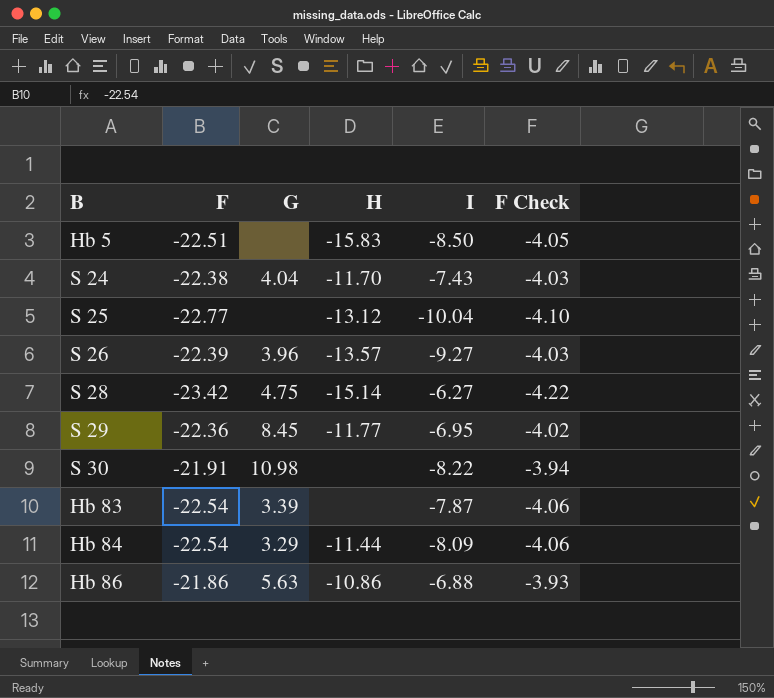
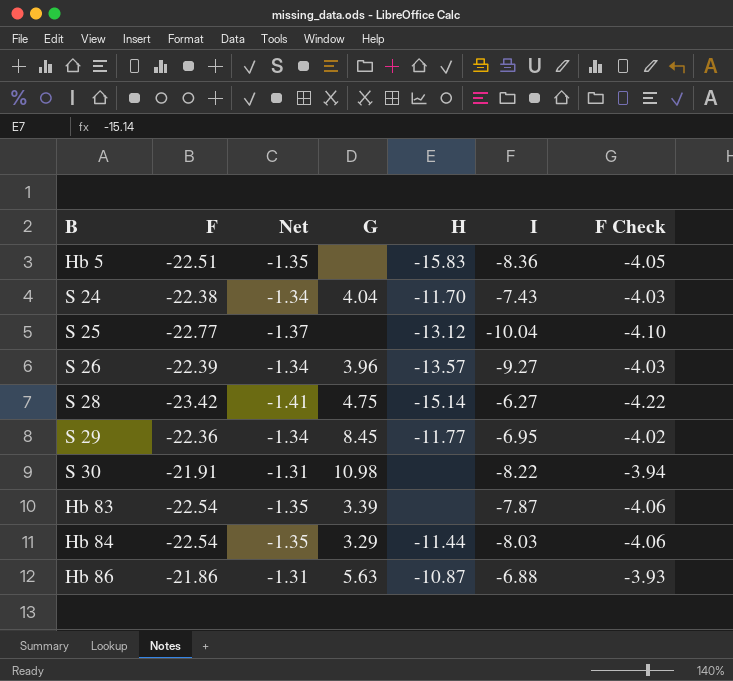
column Net | formula: none -> [F] * 0.06
Hb 5 | I: -8.50 -> -8.36
Hb 84 | I: -8.09 -> -8.03
Hb 86 | H: -10.86 -> -10.87

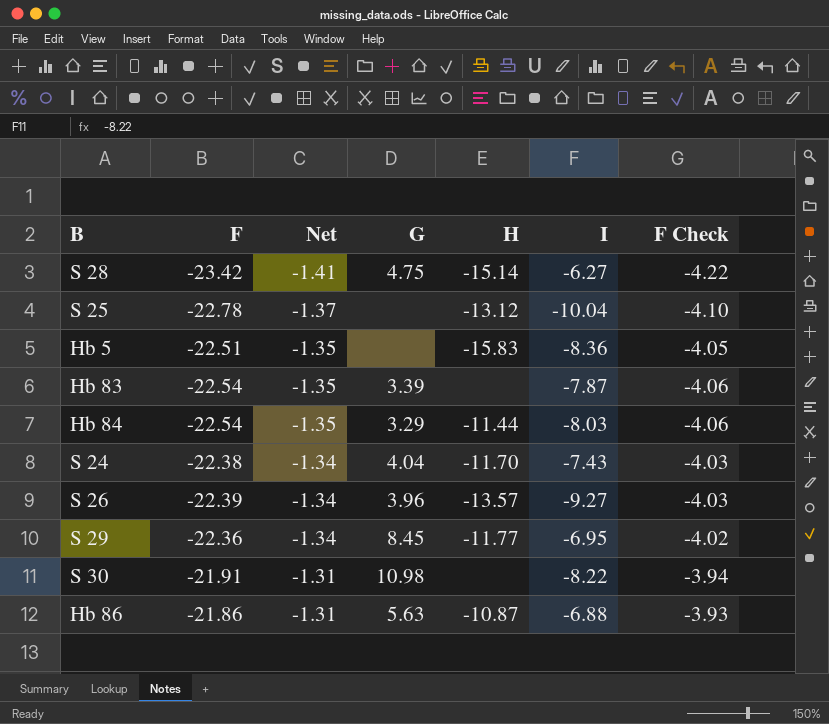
row order: none -> Net ascending
S 25 | F: -22.77 -> -22.78

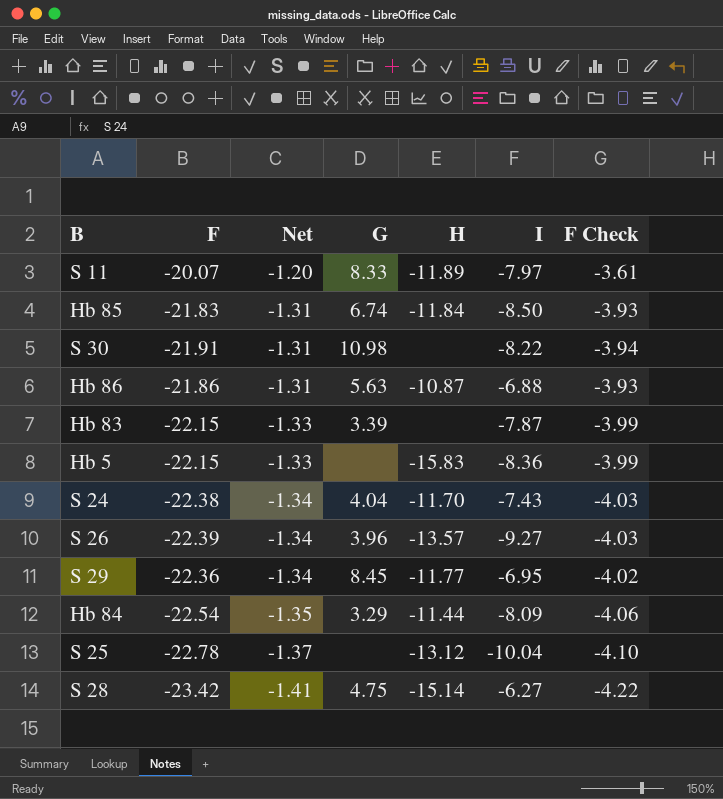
row order: Net ascending -> Net descending
row S 11: none -> -20.07 | -1.20 | 8.33 | -11.89 | -7.97 | -3.61
row Hb 85: none -> -21.83 | -1.31 | 6.74 | -11.84 | -8.50 | -3.93
Hb 83 | F: -22.54 -> -22.15
Hb 83 | Net: -1.35 -> -1.33
Hb 83 | F Check: -4.06 -> -3.99
Hb 5 | F: -22.51 -> -22.15
Hb 5 | Net: -1.35 -> -1.33
Hb 5 | F Check: -4.05 -> -3.99
Hb 84 | I: -8.03 -> -8.09

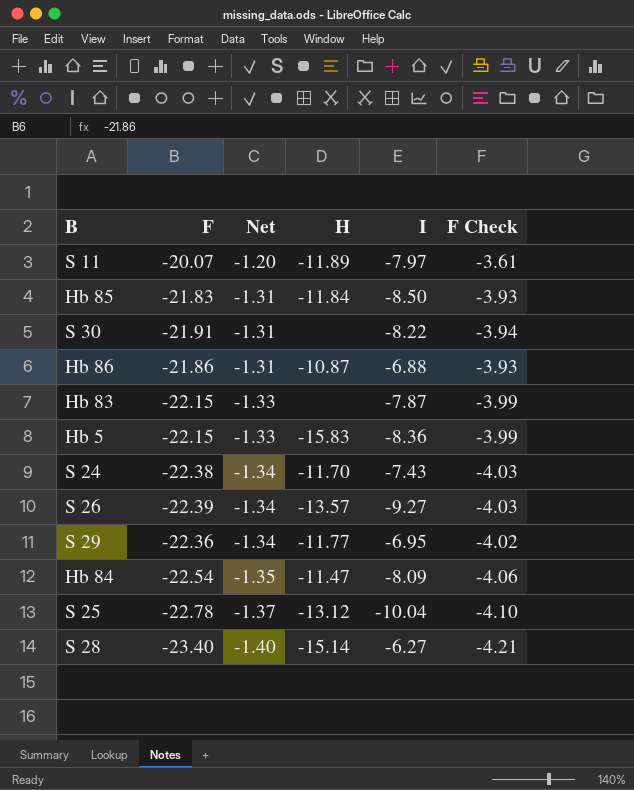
column G | position: 4 -> none
Hb 84 | H: -11.44 -> -11.47
S 28 | F: -23.42 -> -23.40
S 28 | Net: -1.41 -> -1.40
S 28 | F Check: -4.22 -> -4.21

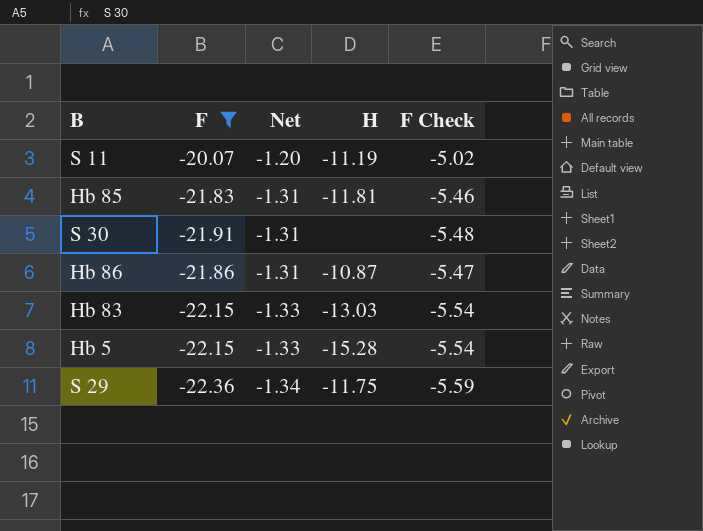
filter: none -> F >= -22.36
column I | position: 5 -> none
column F Check | formula: [F] * 0.18 -> [F] * 0.25
S 11 | H: -11.89 -> -11.19
Hb 85 | H: -11.84 -> -11.81
Hb 83 | H: none -> -13.03
Hb 5 | H: -15.83 -> -15.28
S 29 | H: -11.77 -> -11.75

